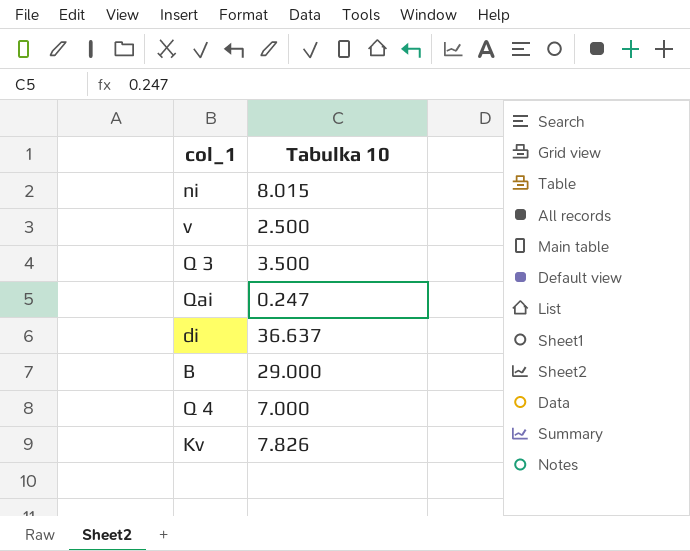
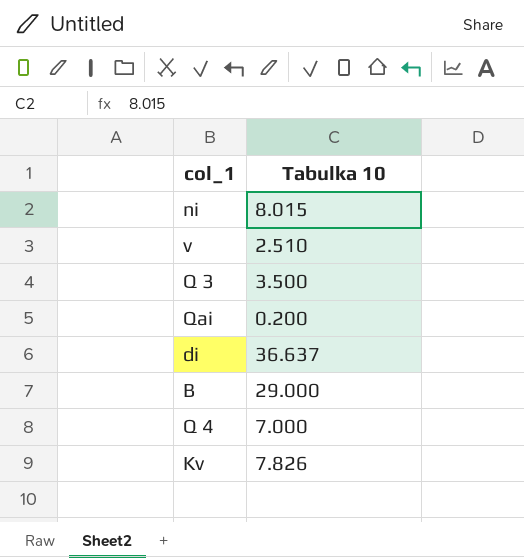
v | Tabulka 10: 2.500 -> 2.510
Qai | Tabulka 10: 0.247 -> 0.200

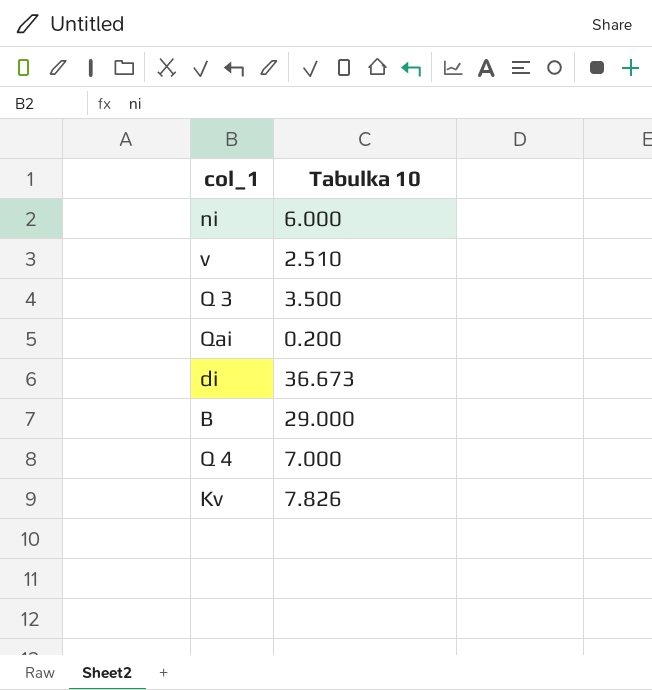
ni | Tabulka 10: 8.015 -> 6.000
di | Tabulka 10: 36.637 -> 36.673

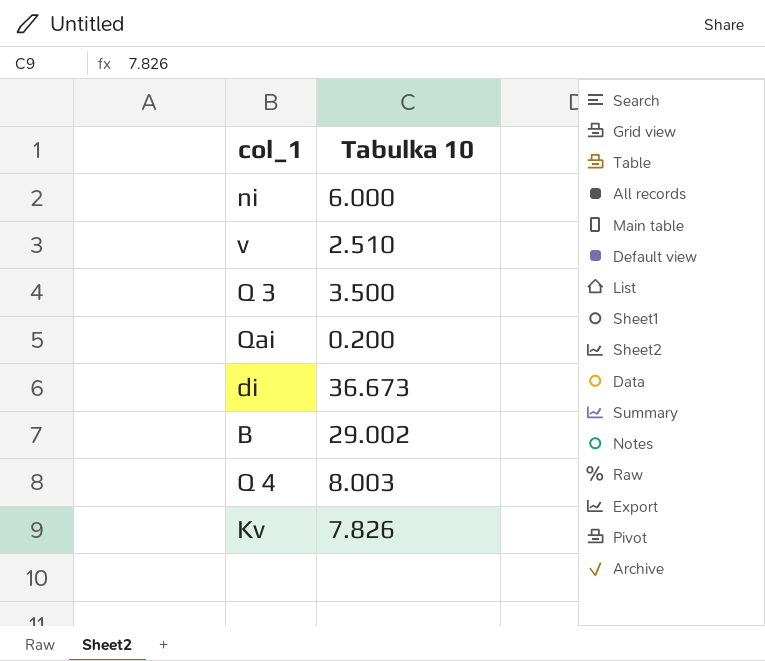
B | Tabulka 10: 29.000 -> 29.002
Q 4 | Tabulka 10: 7.000 -> 8.003

